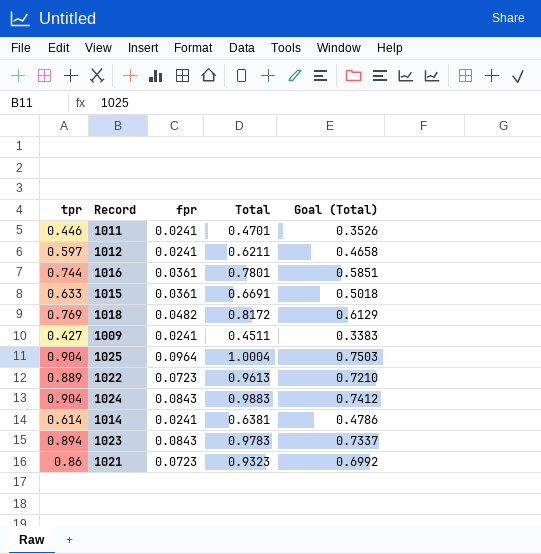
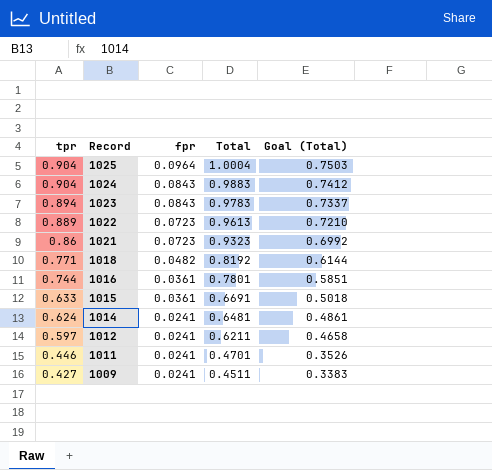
row order: none -> tpr descending
1018 | tpr: 0.769 -> 0.771
1018 | Total: 0.8172 -> 0.8192
1018 | Goal (Total): 0.6129 -> 0.6144
1014 | tpr: 0.614 -> 0.624
1014 | Total: 0.6381 -> 0.6481
1014 | Goal (Total): 0.4786 -> 0.4861

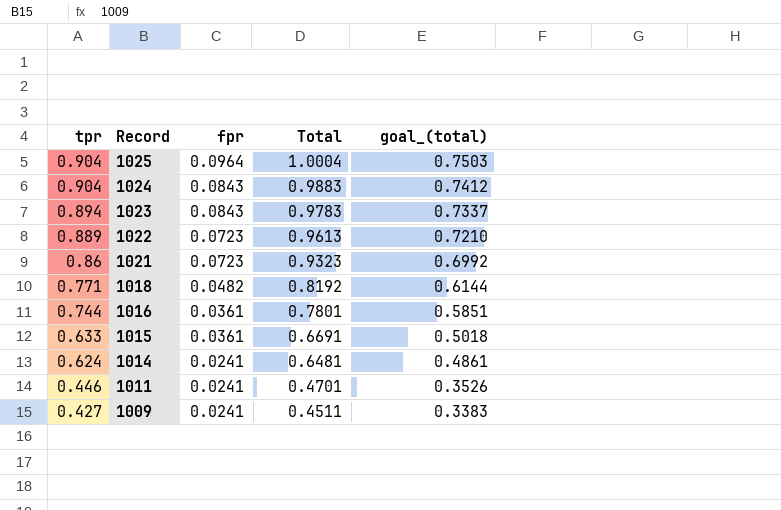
column name: Goal (Total) -> goal_(total)
row 1012: 0.597 | 0.0241 | 0.6211 | 0.4658 -> none

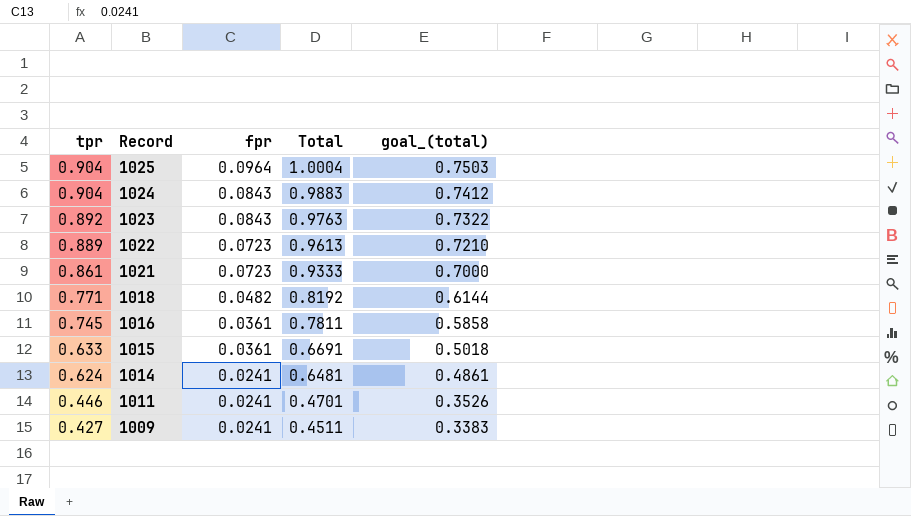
1023 | tpr: 0.894 -> 0.892
1023 | Total: 0.9783 -> 0.9763
1023 | goal_(total): 0.7337 -> 0.7322
1021 | tpr: 0.86 -> 0.861
1021 | Total: 0.9323 -> 0.9333
1021 | goal_(total): 0.6992 -> 0.7000
1016 | tpr: 0.744 -> 0.745
1016 | Total: 0.7801 -> 0.7811
1016 | goal_(total): 0.5851 -> 0.5858

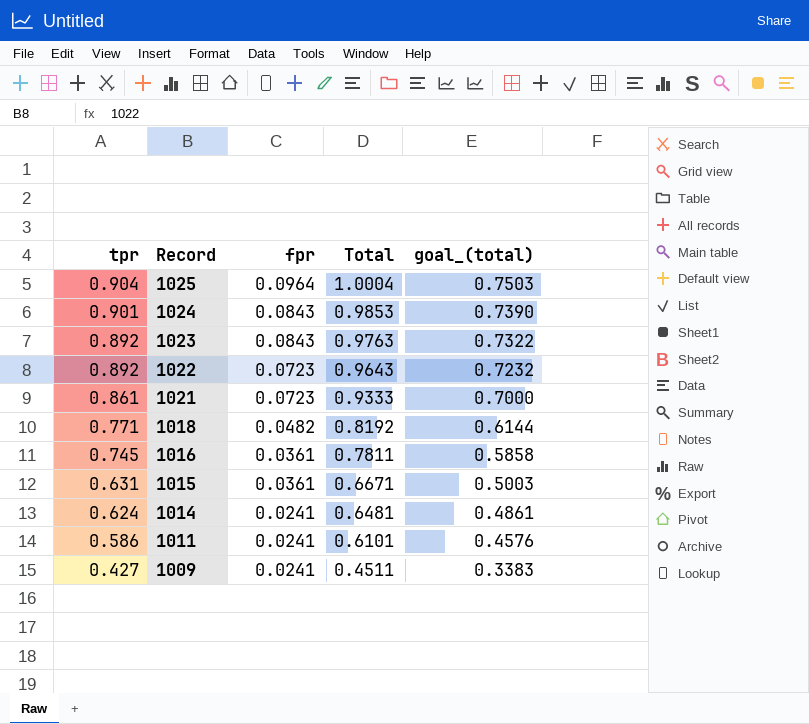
1024 | tpr: 0.904 -> 0.901
1024 | Total: 0.9883 -> 0.9853
1024 | goal_(total): 0.7412 -> 0.7390
1022 | tpr: 0.889 -> 0.892
1022 | Total: 0.9613 -> 0.9643
1022 | goal_(total): 0.7210 -> 0.7232
1015 | tpr: 0.633 -> 0.631
1015 | Total: 0.6691 -> 0.6671
1015 | goal_(total): 0.5018 -> 0.5003
1011 | tpr: 0.446 -> 0.586
1011 | Total: 0.4701 -> 0.6101
1011 | goal_(total): 0.3526 -> 0.4576

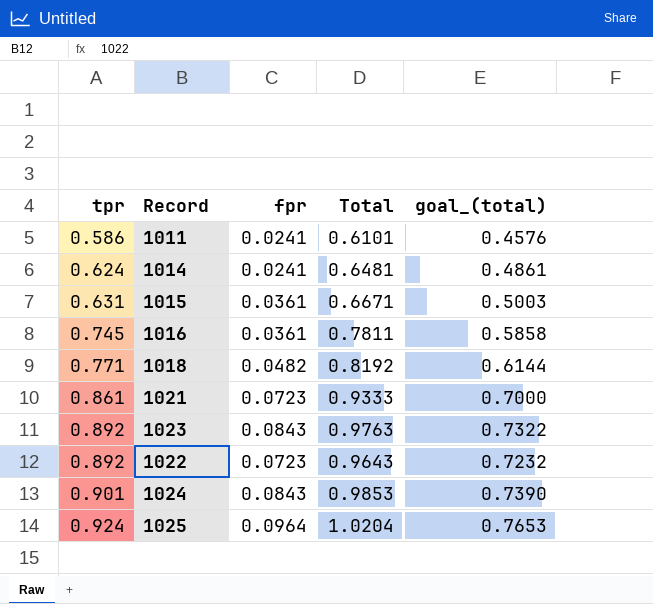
row order: tpr descending -> tpr ascending
row 1009: 0.427 | 0.0241 | 0.4511 | 0.3383 -> none
1025 | tpr: 0.904 -> 0.924
1025 | Total: 1.0004 -> 1.0204
1025 | goal_(total): 0.7503 -> 0.7653

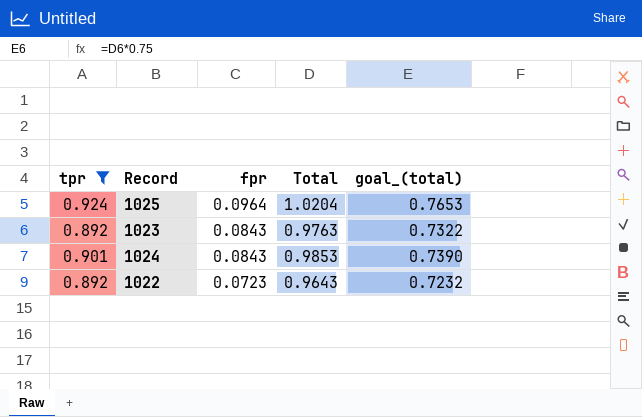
filter: none -> tpr >= 0.892
row order: tpr ascending -> fpr descending

